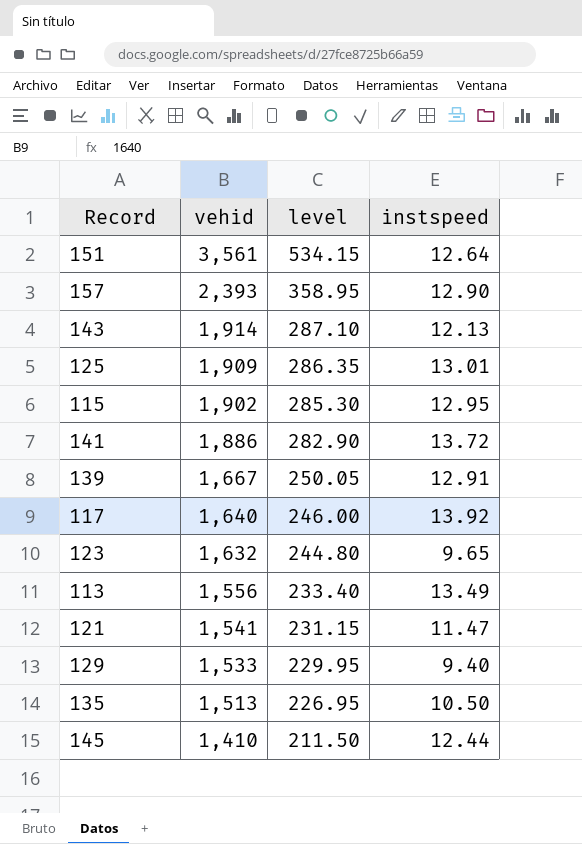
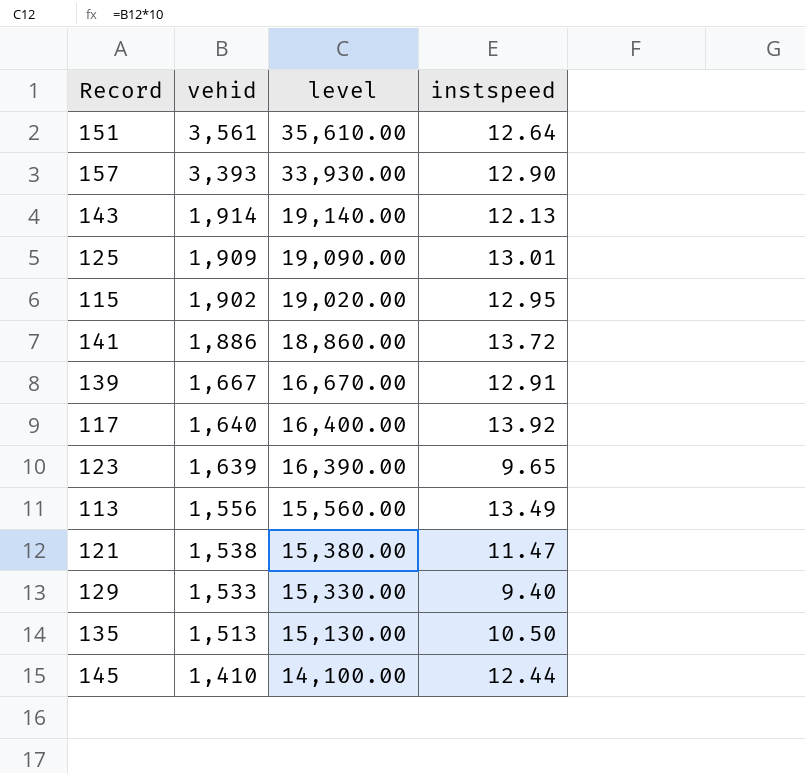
column level | formula: [vehid] * 0.15 -> [vehid] * 10
157 | vehid: 2,393 -> 3,393
123 | vehid: 1,632 -> 1,639
121 | vehid: 1,541 -> 1,538

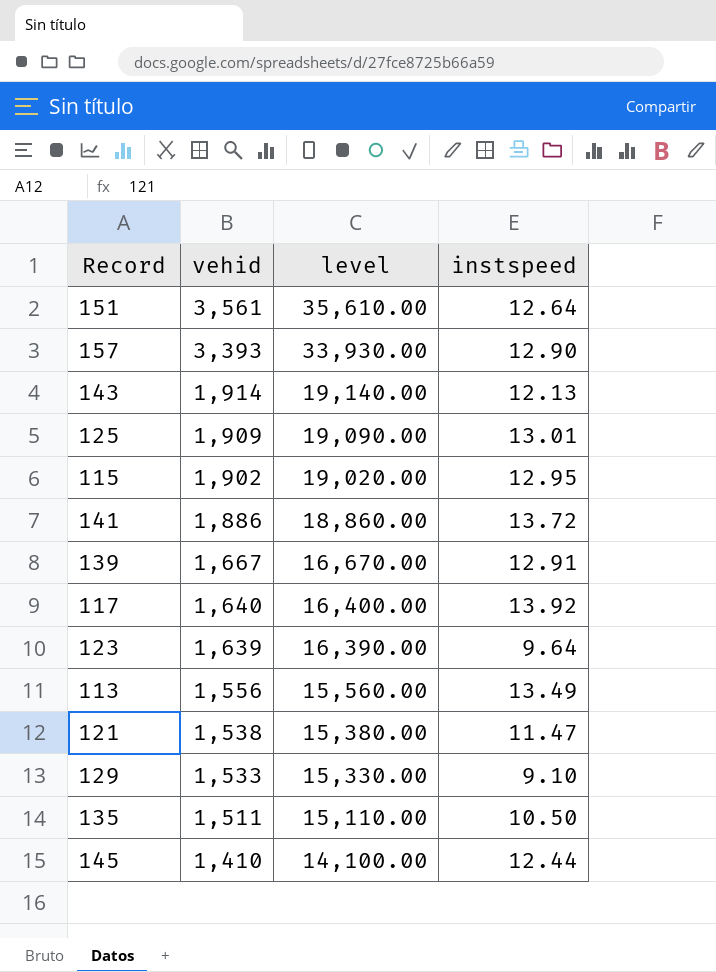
123 | instspeed: 9.65 -> 9.64
129 | instspeed: 9.40 -> 9.10
135 | vehid: 1,513 -> 1,511
135 | level: 15,130.00 -> 15,110.00

